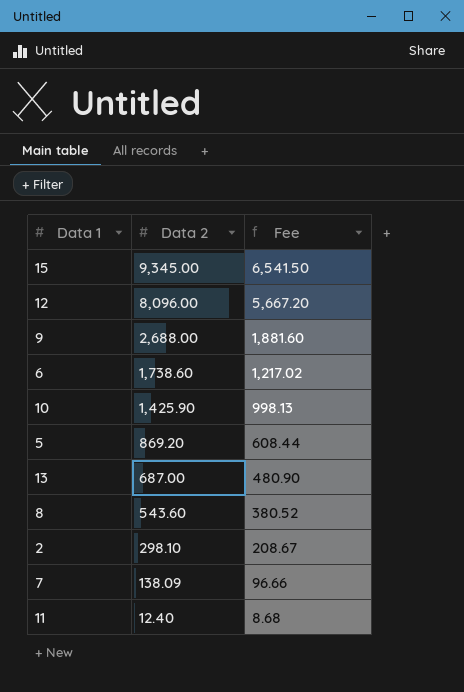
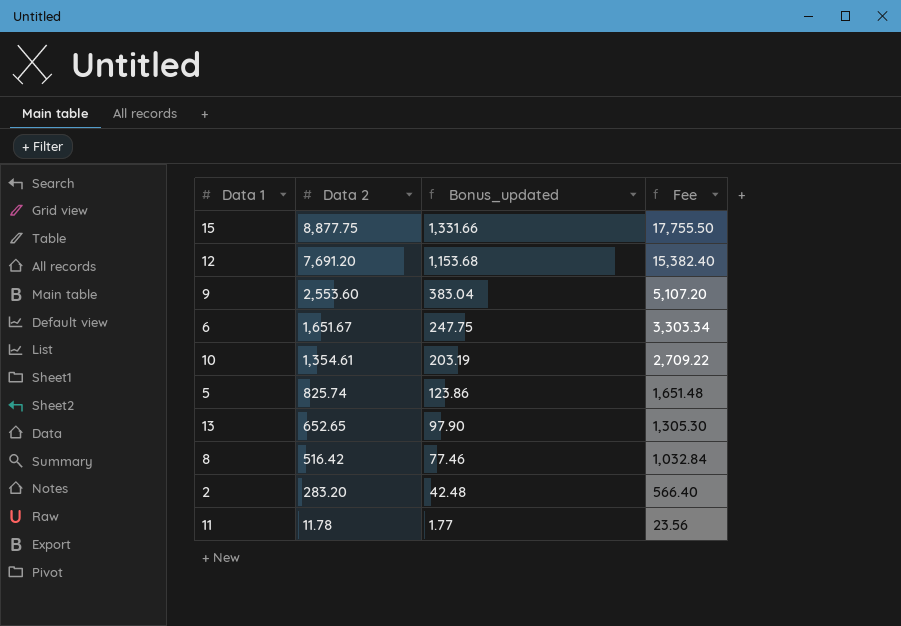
column Bonus_updated | formula: none -> [Data 2] * 0.15
column Fee | formula: [Data 2] * 0.7 -> [Data 2] * 2
row 7: 138.09 | 96.66 -> none
15 | Data 2: 9,345.00 -> 8,877.75
12 | Data 2: 8,096.00 -> 7,691.20
9 | Data 2: 2,688.00 -> 2,553.60
6 | Data 2: 1,738.60 -> 1,651.67
10 | Data 2: 1,425.90 -> 1,354.61
5 | Data 2: 869.20 -> 825.74
13 | Data 2: 687.00 -> 652.65
8 | Data 2: 543.60 -> 516.42
2 | Data 2: 298.10 -> 283.20
11 | Data 2: 12.40 -> 11.78

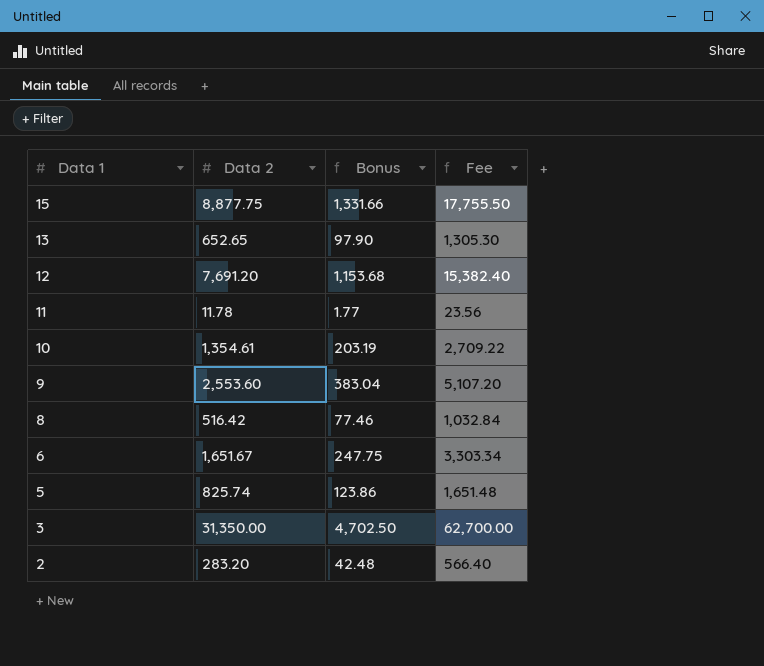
row order: Data 2 descending -> Data 1 descending
column name: Bonus_updated -> Bonus
row 3: none -> 31,350.00 | 4,702.50 | 62,700.00

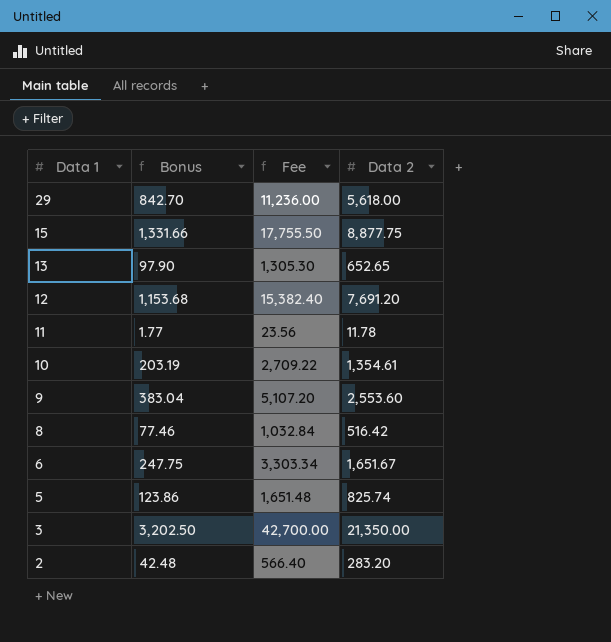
column Data 2 | position: 2 -> 4
row 29: none -> 842.70 | 11,236.00 | 5,618.00
3 | Bonus: 4,702.50 -> 3,202.50
3 | Fee: 62,700.00 -> 42,700.00
3 | Data 2: 31,350.00 -> 21,350.00

